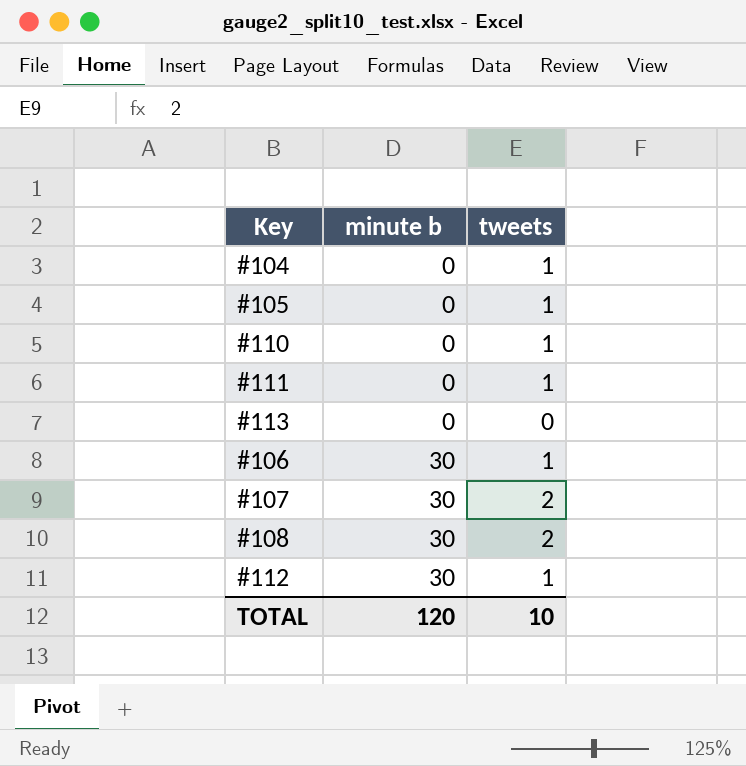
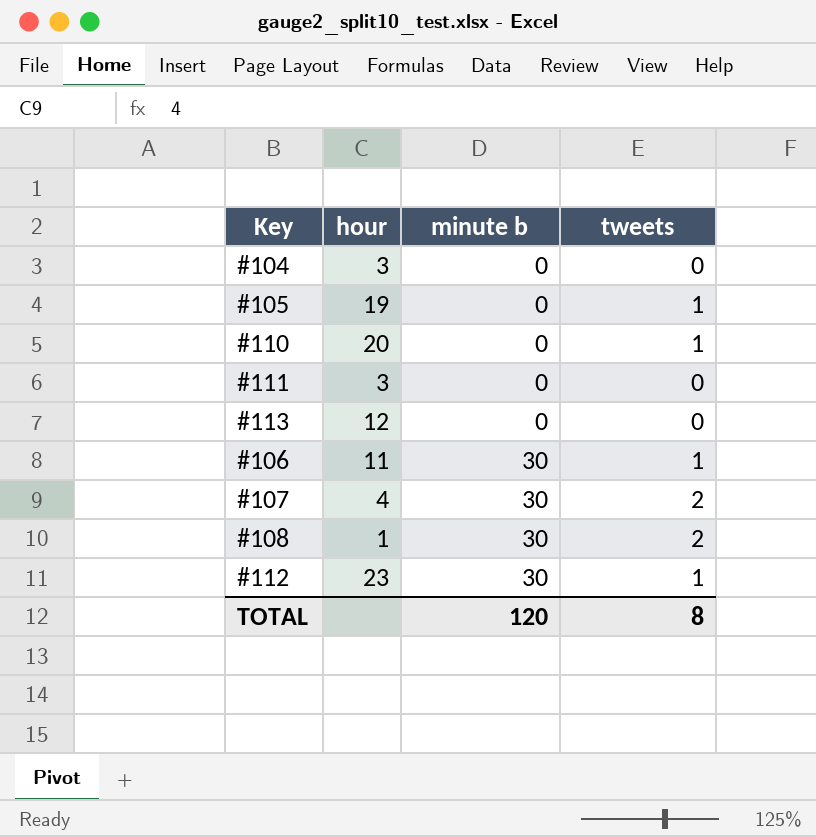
column hour | position: none -> 2
#104 | tweets: 1 -> 0
#111 | tweets: 1 -> 0
TOTAL | tweets: 10 -> 8

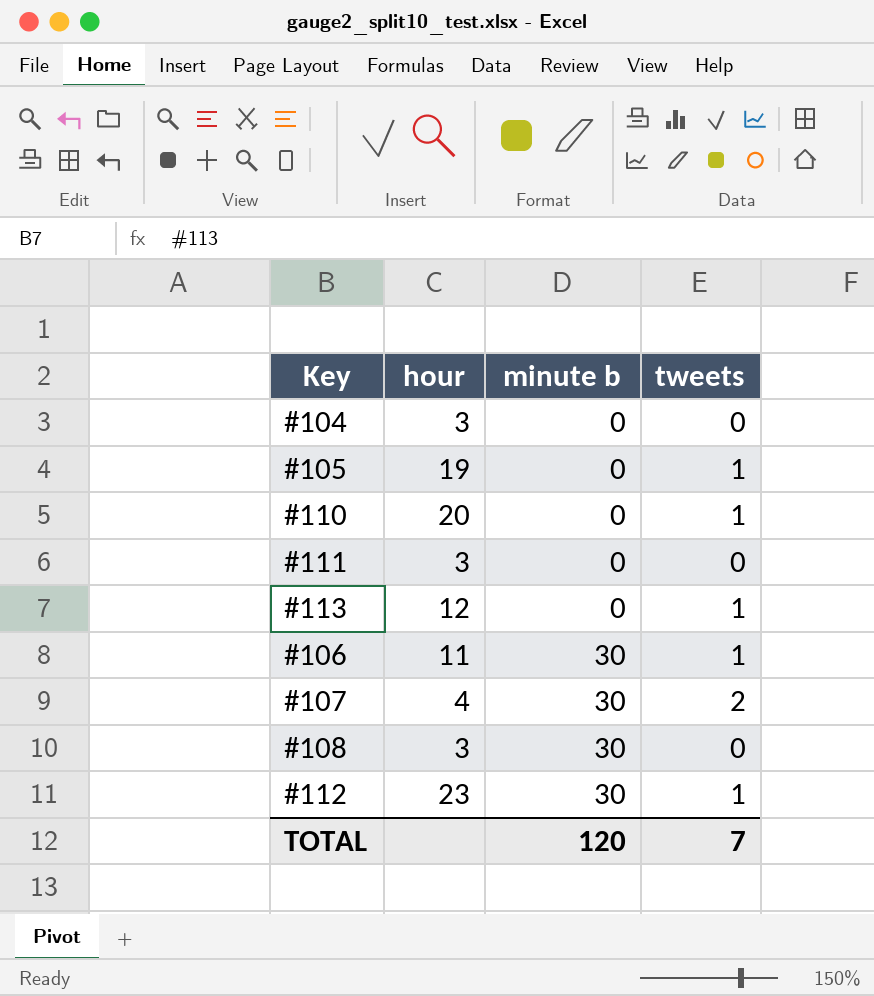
#113 | tweets: 0 -> 1
#108 | hour: 1 -> 3
#108 | tweets: 2 -> 0
TOTAL | tweets: 8 -> 7

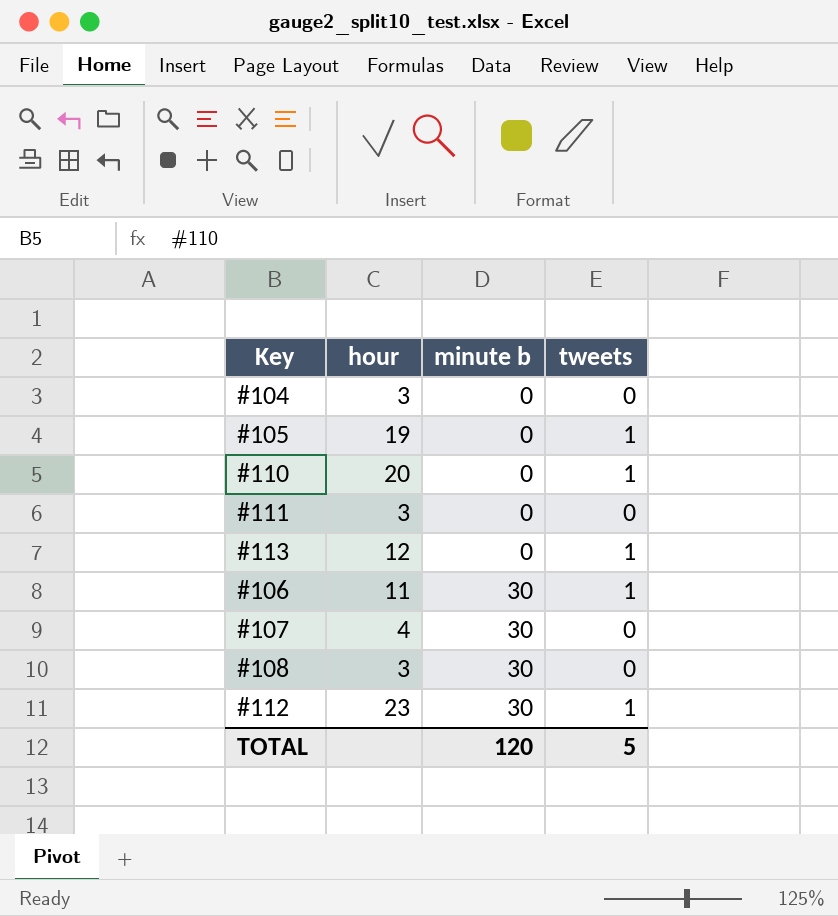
#107 | tweets: 2 -> 0
TOTAL | tweets: 7 -> 5

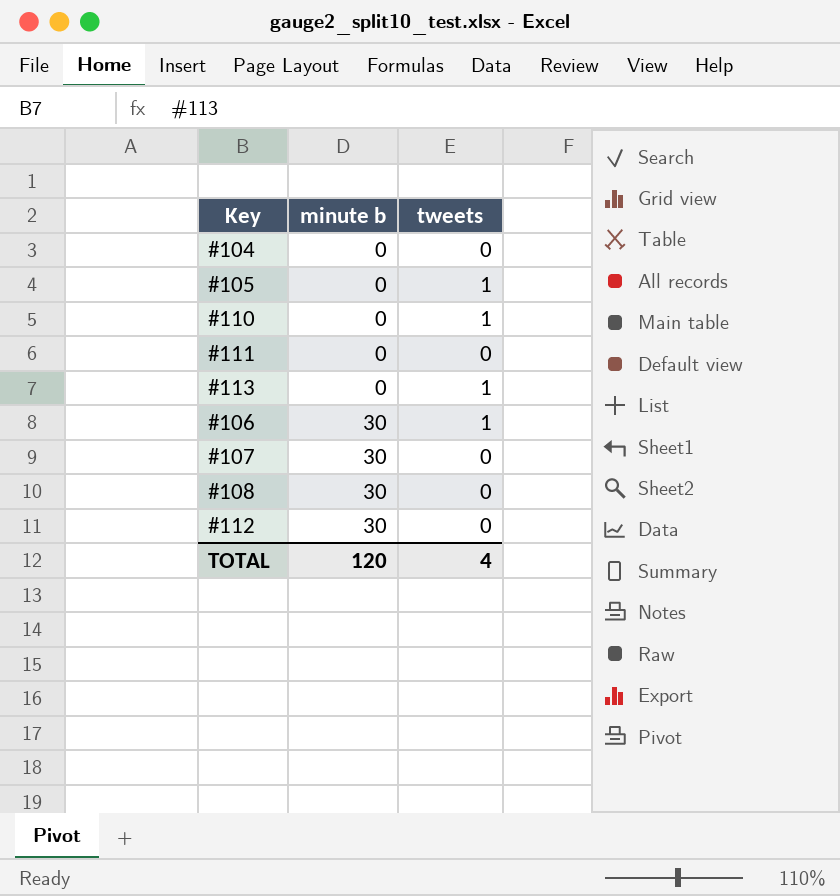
column hour | position: 2 -> none
#112 | tweets: 1 -> 0
TOTAL | tweets: 5 -> 4

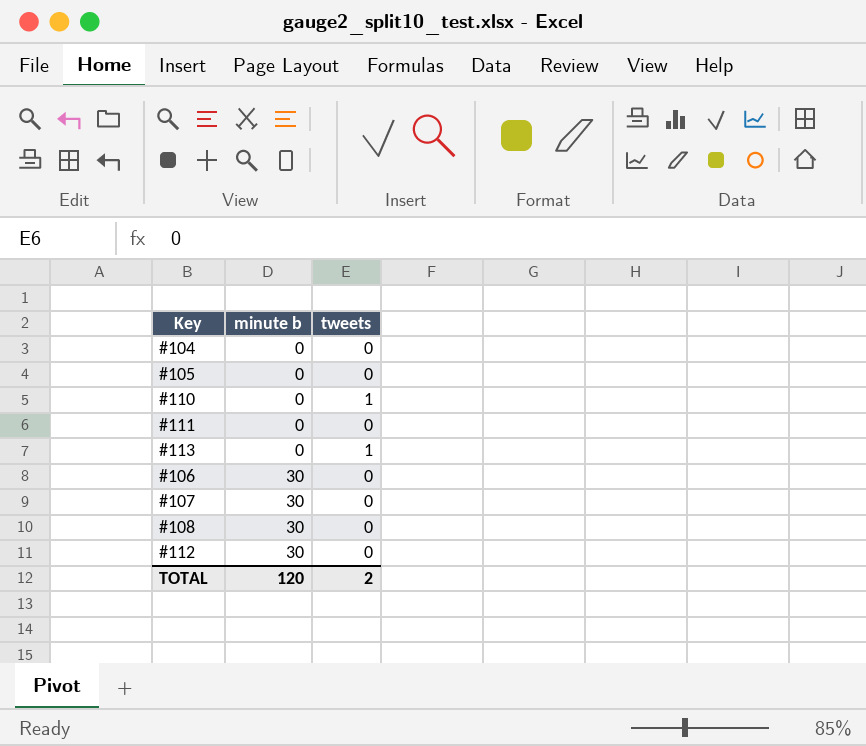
#105 | tweets: 1 -> 0
#106 | tweets: 1 -> 0
TOTAL | tweets: 4 -> 2

